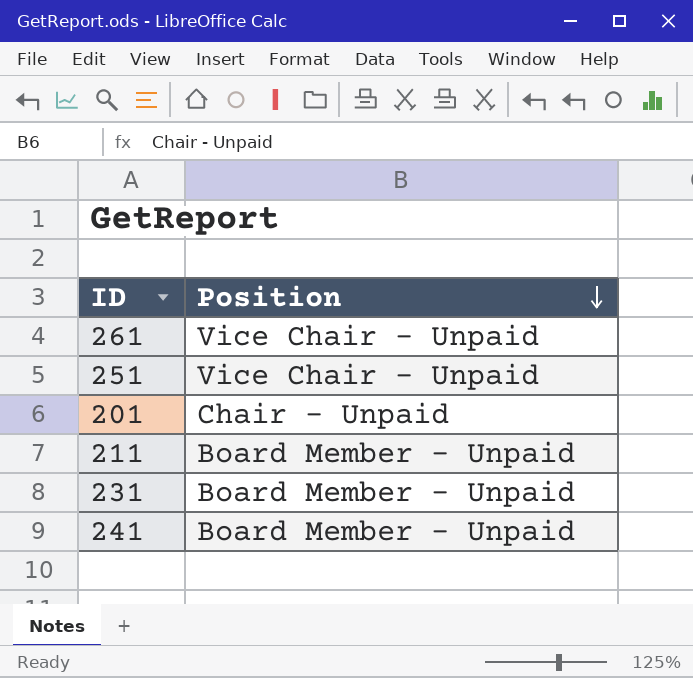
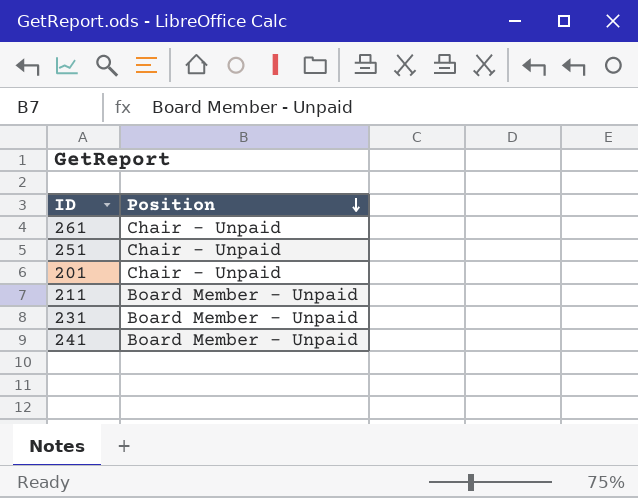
261 | Position: Vice Chair - Unpaid -> Chair - Unpaid
251 | Position: Vice Chair - Unpaid -> Chair - Unpaid

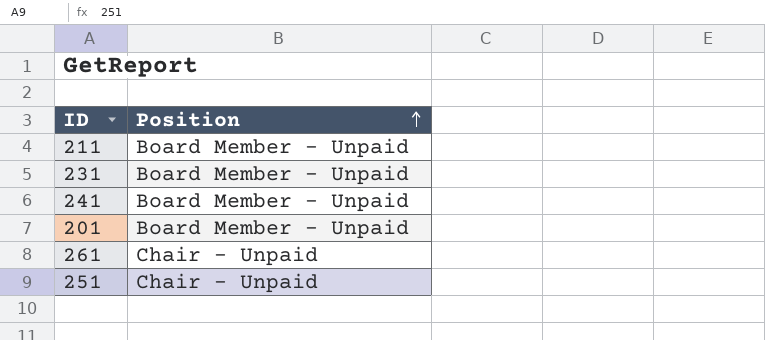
row order: Position descending -> Position ascending
201 | Position: Chair - Unpaid -> Board Member - Unpaid

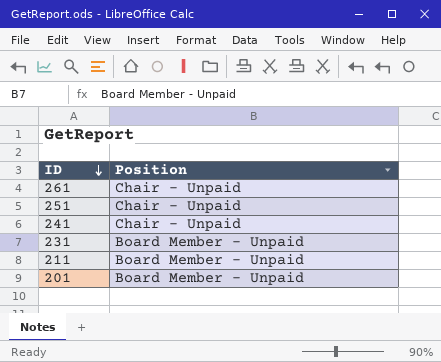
row order: Position ascending -> ID descending
241 | Position: Board Member - Unpaid -> Chair - Unpaid

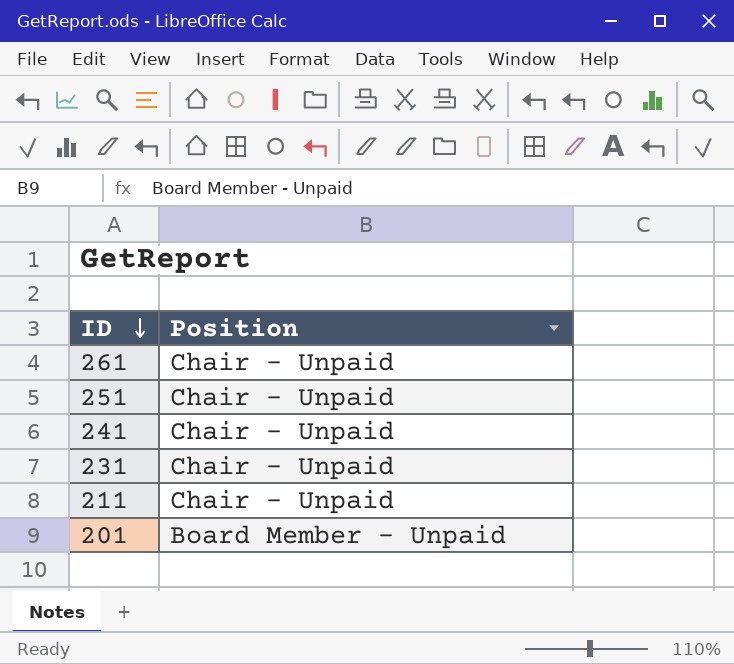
231 | Position: Board Member - Unpaid -> Chair - Unpaid
211 | Position: Board Member - Unpaid -> Chair - Unpaid

